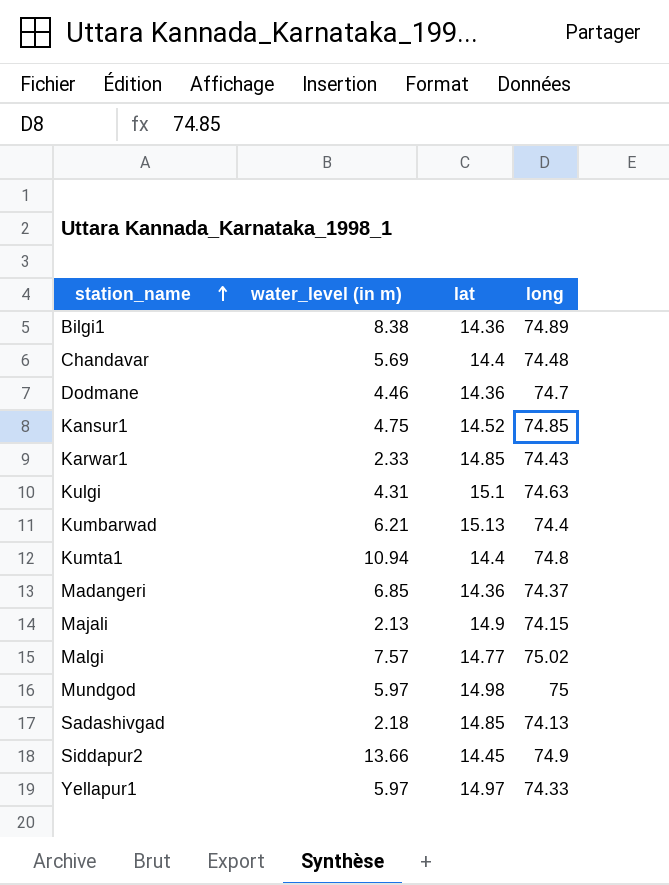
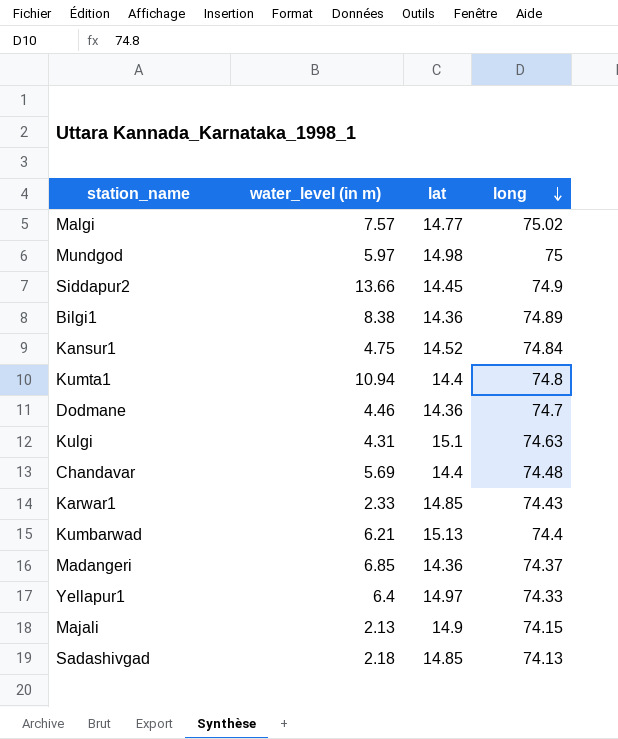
row order: station_name ascending -> long descending
Kansur1 | long: 74.85 -> 74.84
Yellapur1 | water_level (in m): 5.97 -> 6.4

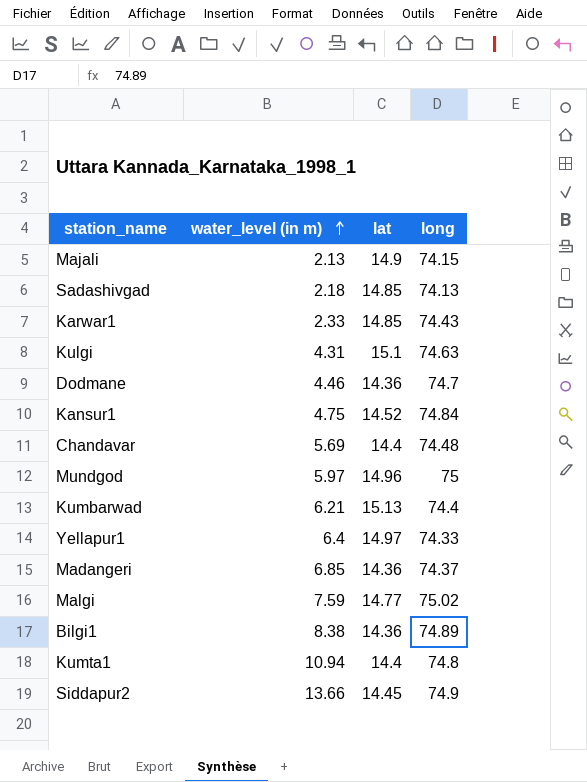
row order: long descending -> water_level (in m) ascending
Mundgod | lat: 14.98 -> 14.96
Malgi | water_level (in m): 7.57 -> 7.59

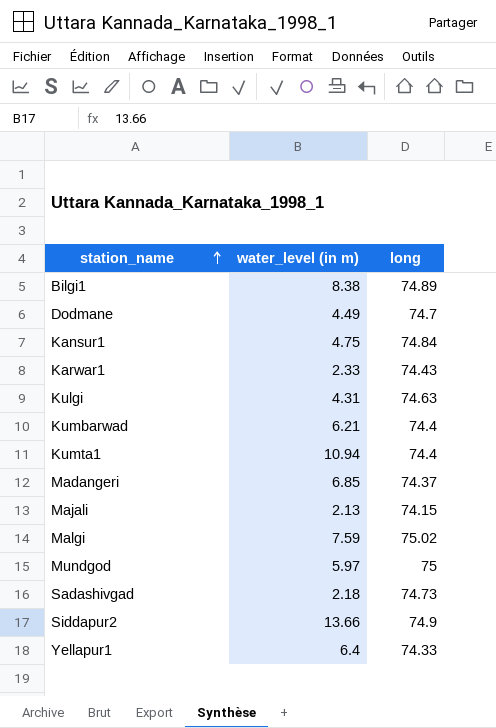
row order: water_level (in m) ascending -> station_name ascending
column lat | position: 3 -> none
row Chandavar: 5.69 | 14.4 | 74.48 -> none
Dodmane | water_level (in m): 4.46 -> 4.49
Kumta1 | long: 74.8 -> 74.4
Sadashivgad | long: 74.13 -> 74.73

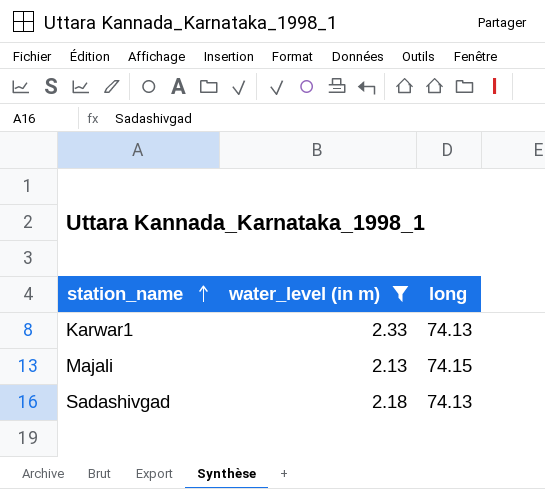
filter: none -> water_level (in m) <= 2.33
Karwar1 | long: 74.43 -> 74.13
Sadashivgad | long: 74.73 -> 74.13

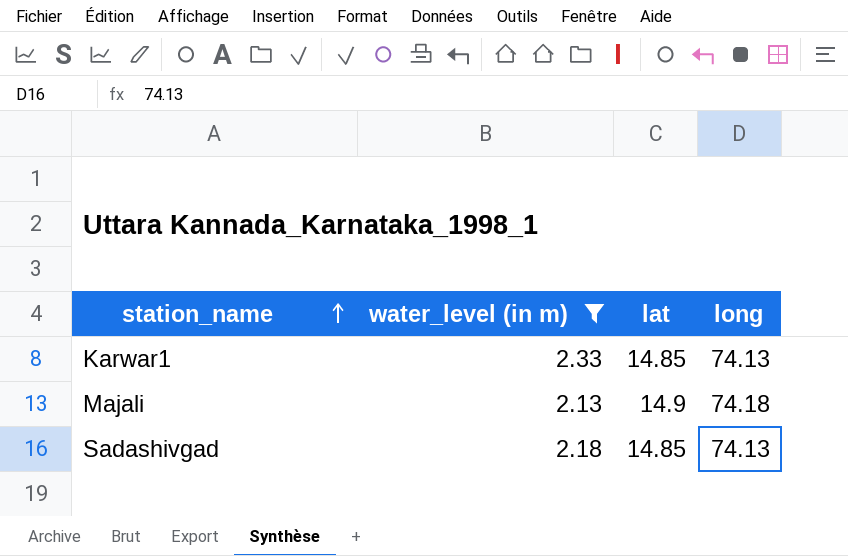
column lat | position: none -> 3
Majali | long: 74.15 -> 74.18

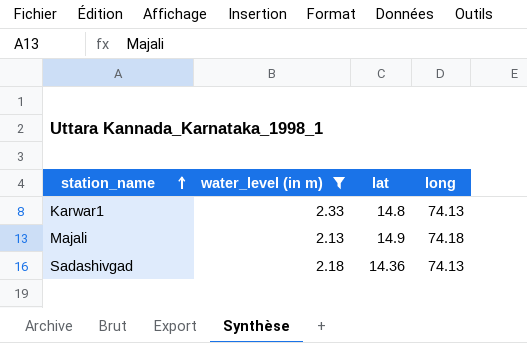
Karwar1 | lat: 14.85 -> 14.8
Sadashivgad | lat: 14.85 -> 14.36

